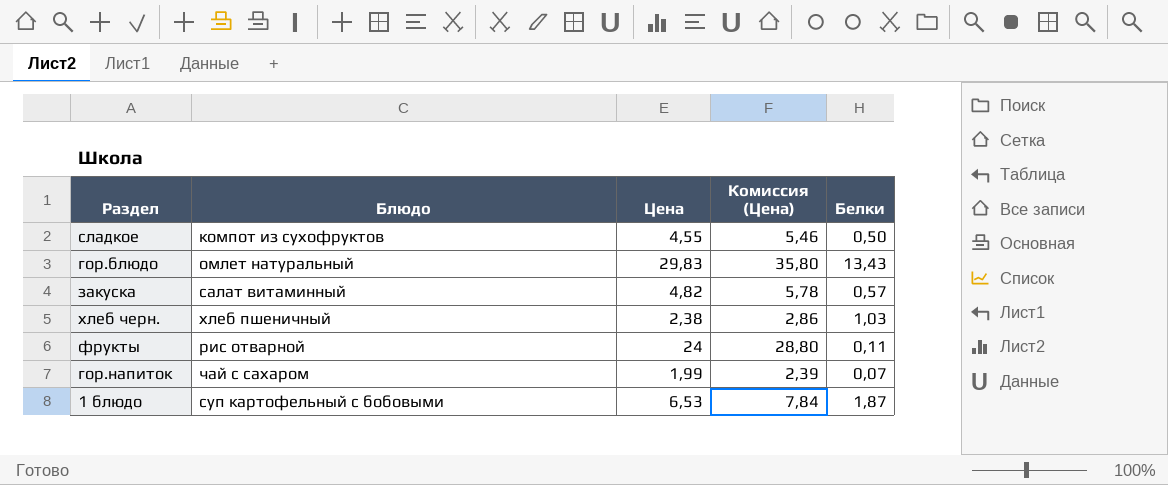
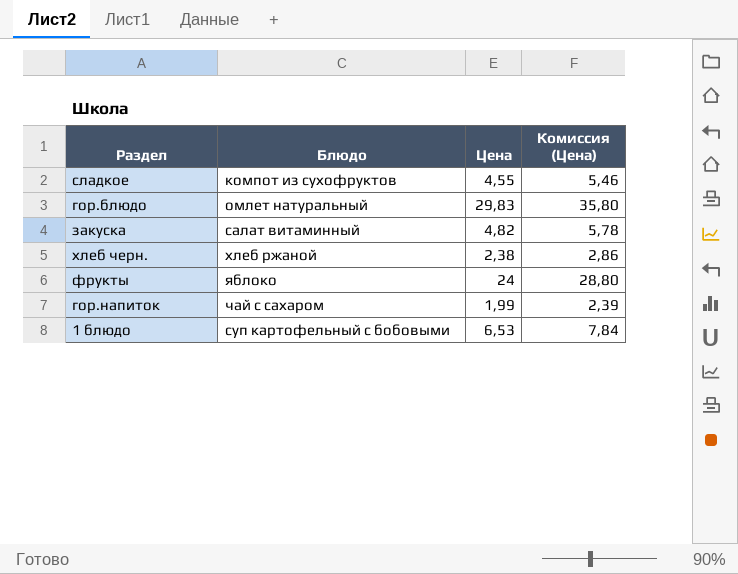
column Белки | position: 5 -> none
хлеб черн. | Блюдо: хлеб пшеничный -> хлеб ржаной
фрукты | Блюдо: рис отварной -> яблоко

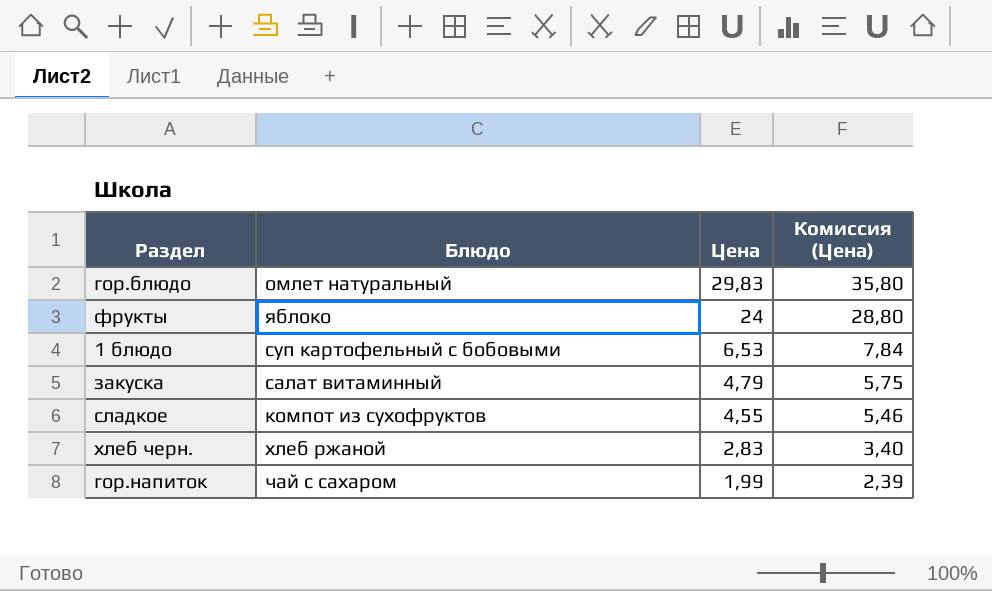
row order: none -> Цена descending
закуска | Цена: 4,82 -> 4,79
закуска | Комиссия (Цена): 5,78 -> 5,75
хлеб черн. | Цена: 2,38 -> 2,83
хлеб черн. | Комиссия (Цена): 2,86 -> 3,40

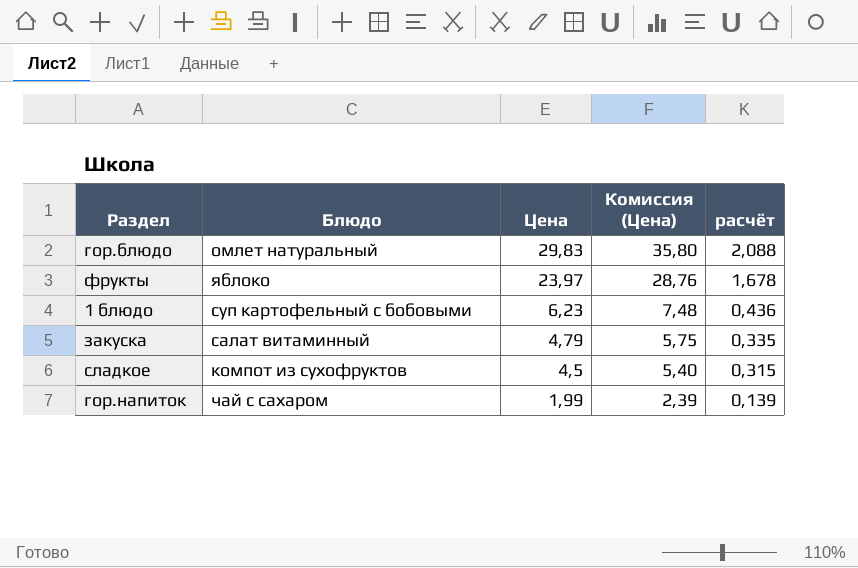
column расчёт | formula: none -> [Цена] * 0,07
row хлеб черн.: хлеб ржаной | 2,83 | 3,40 -> none
фрукты | Цена: 24 -> 23,97
фрукты | Комиссия (Цена): 28,80 -> 28,76
1 блюдо | Цена: 6,53 -> 6,23
1 блюдо | Комиссия (Цена): 7,84 -> 7,48
сладкое | Цена: 4,55 -> 4,5
сладкое | Комиссия (Цена): 5,46 -> 5,40

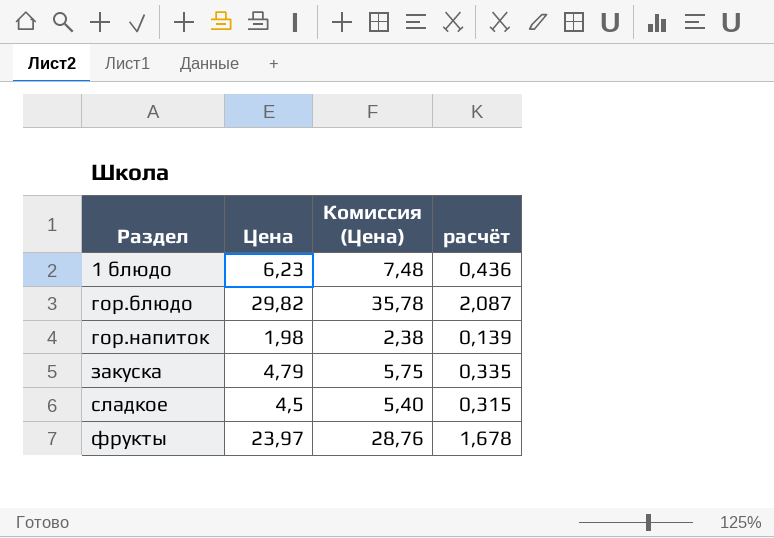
row order: Цена descending -> Раздел ascending
column Блюдо | position: 2 -> none
гор.блюдо | Цена: 29,83 -> 29,82
гор.блюдо | Комиссия (Цена): 35,80 -> 35,78
гор.блюдо | расчёт: 2,088 -> 2,087
гор.напиток | Цена: 1,99 -> 1,98
гор.напиток | Комиссия (Цена): 2,39 -> 2,38

